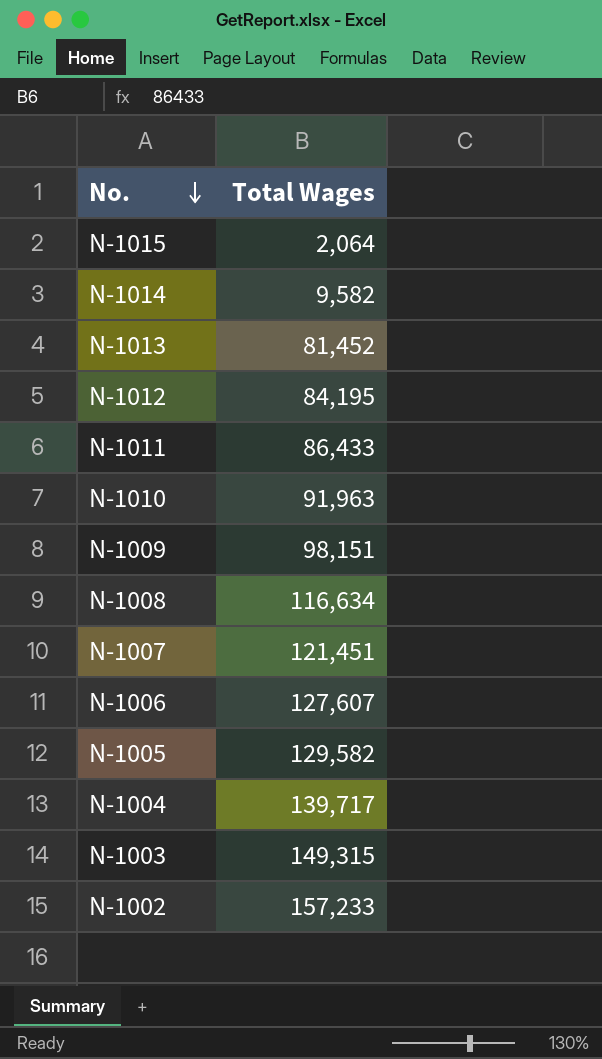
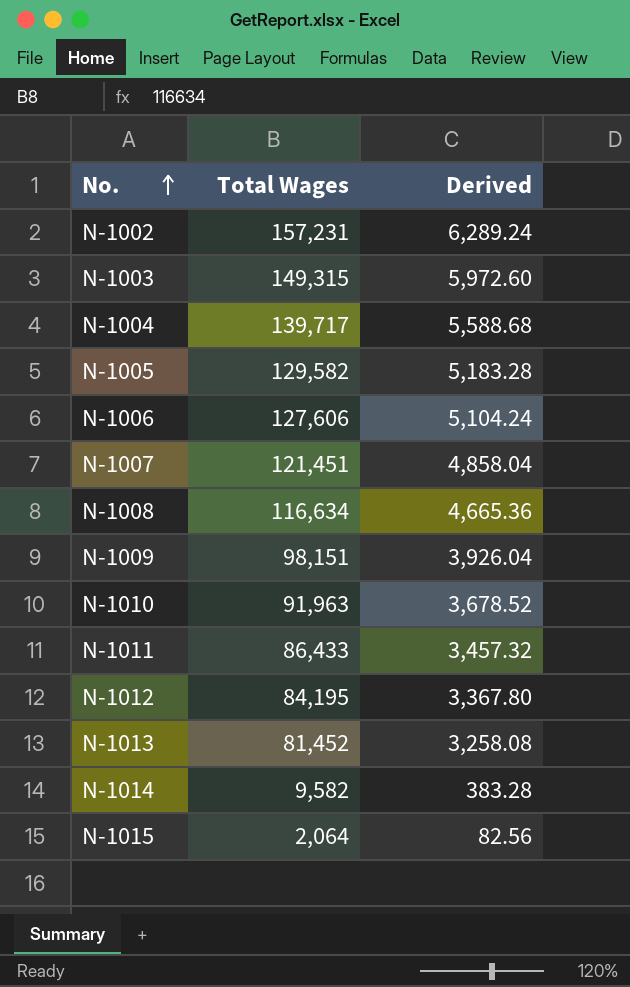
row order: No. descending -> No. ascending
column Derived | formula: none -> [Total Wages] * 0.04
N-1002 | Total Wages: 157,233 -> 157,231
N-1006 | Total Wages: 127,607 -> 127,606

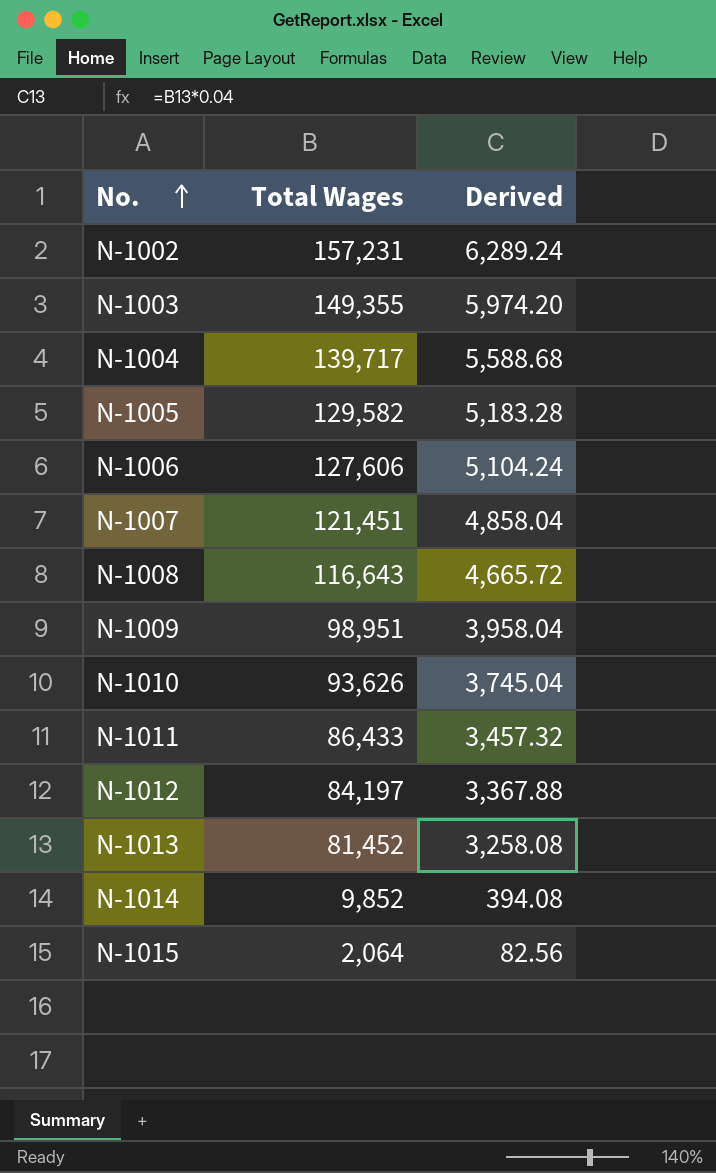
N-1003 | Total Wages: 149,315 -> 149,355
N-1003 | Derived: 5,972.60 -> 5,974.20
N-1008 | Total Wages: 116,634 -> 116,643
N-1008 | Derived: 4,665.36 -> 4,665.72
N-1009 | Total Wages: 98,151 -> 98,951
N-1009 | Derived: 3,926.04 -> 3,958.04
N-1010 | Total Wages: 91,963 -> 93,626
N-1010 | Derived: 3,678.52 -> 3,745.04
N-1012 | Total Wages: 84,195 -> 84,197
N-1012 | Derived: 3,367.80 -> 3,367.88
N-1014 | Total Wages: 9,582 -> 9,852
N-1014 | Derived: 383.28 -> 394.08

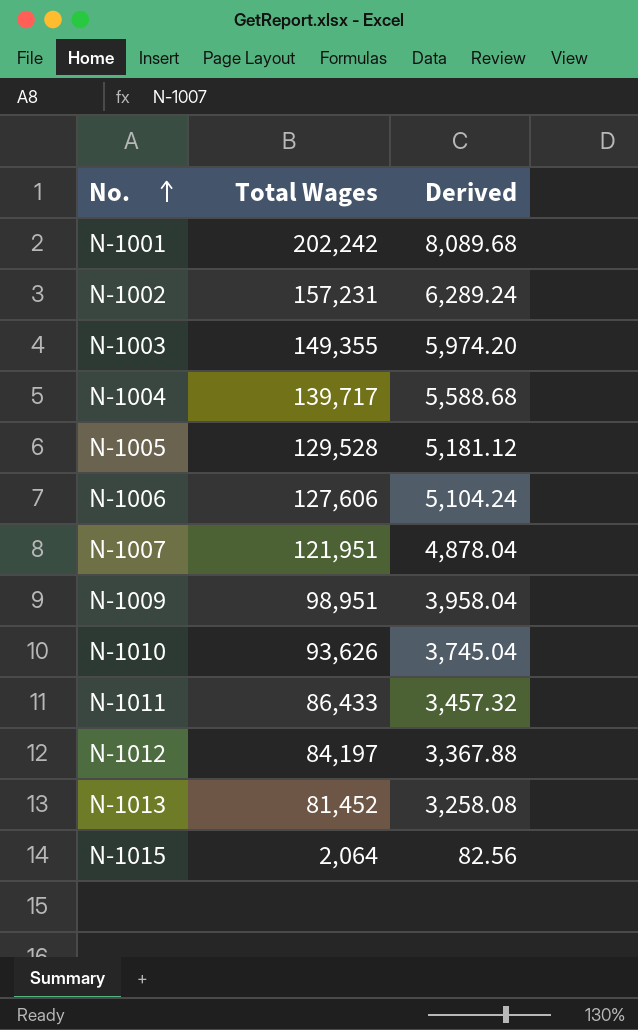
row N-1008: 116,643 | 4,665.72 -> none
row N-1014: 9,852 | 394.08 -> none
row N-1001: none -> 202,242 | 8,089.68
N-1005 | Total Wages: 129,582 -> 129,528
N-1005 | Derived: 5,183.28 -> 5,181.12
N-1007 | Total Wages: 121,451 -> 121,951
N-1007 | Derived: 4,858.04 -> 4,878.04

